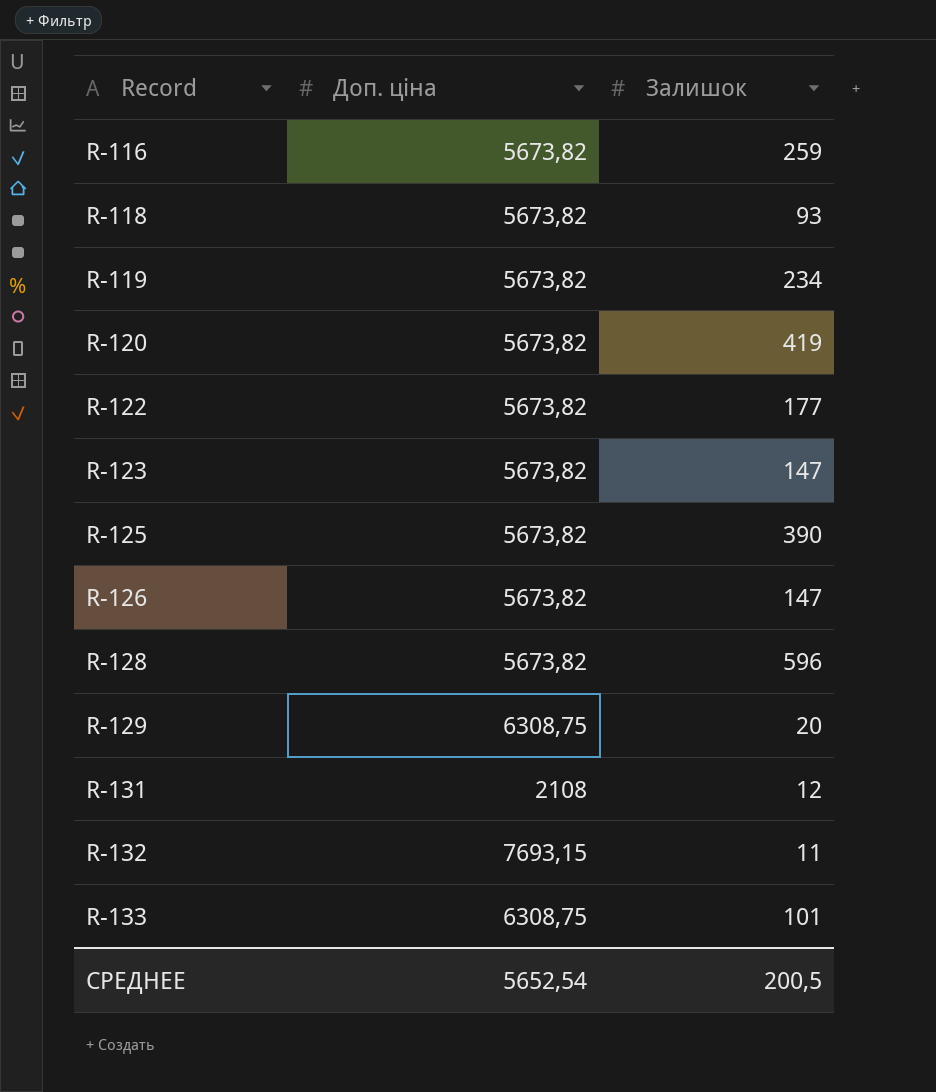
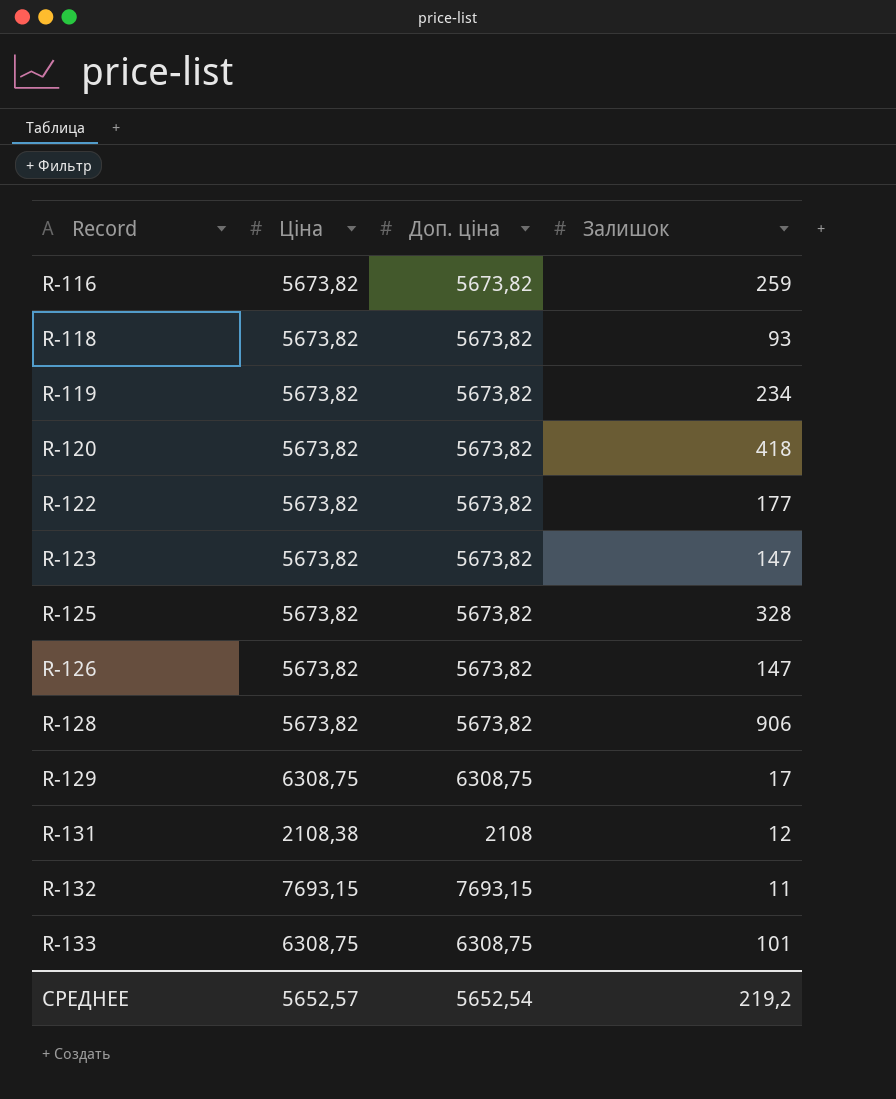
column Ціна | position: none -> 2
R-120 | Залишок: 419 -> 418
R-125 | Залишок: 390 -> 328
R-128 | Залишок: 596 -> 906
R-129 | Залишок: 20 -> 17
СРЕДНЕЕ | Залишок: 200,5 -> 219,2

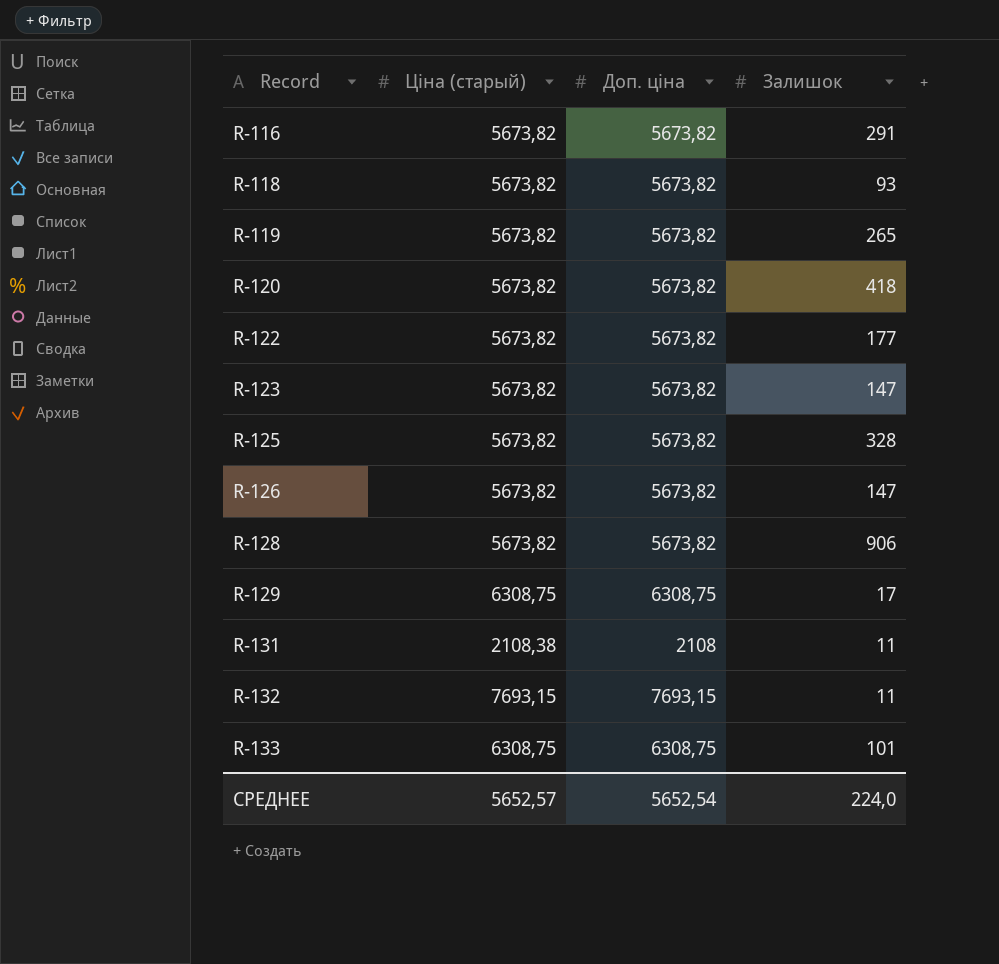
column name: Ціна -> Ціна (старый)
R-116 | Залишок: 259 -> 291
R-119 | Залишок: 234 -> 265
R-131 | Залишок: 12 -> 11
СРЕДНЕЕ | Залишок: 219,2 -> 224,0

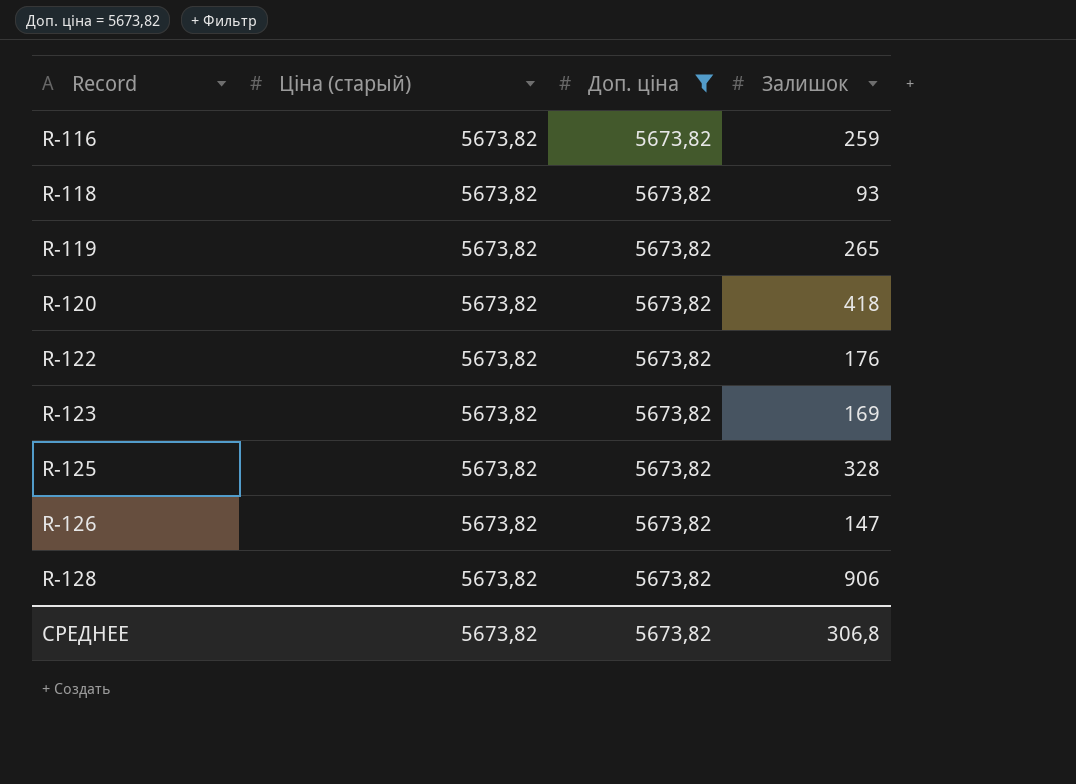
filter: none -> Доп. ціна = 5673,82
R-116 | Залишок: 291 -> 259
R-122 | Залишок: 177 -> 176
R-123 | Залишок: 147 -> 169
СРЕДНЕЕ | Ціна (старый): 5652,57 -> 5673,82
СРЕДНЕЕ | Доп. ціна: 5652,54 -> 5673,82
СРЕДНЕЕ | Залишок: 224,0 -> 306,8

